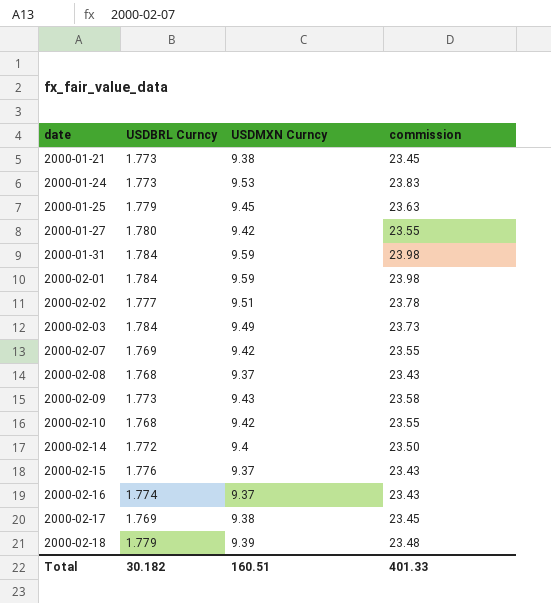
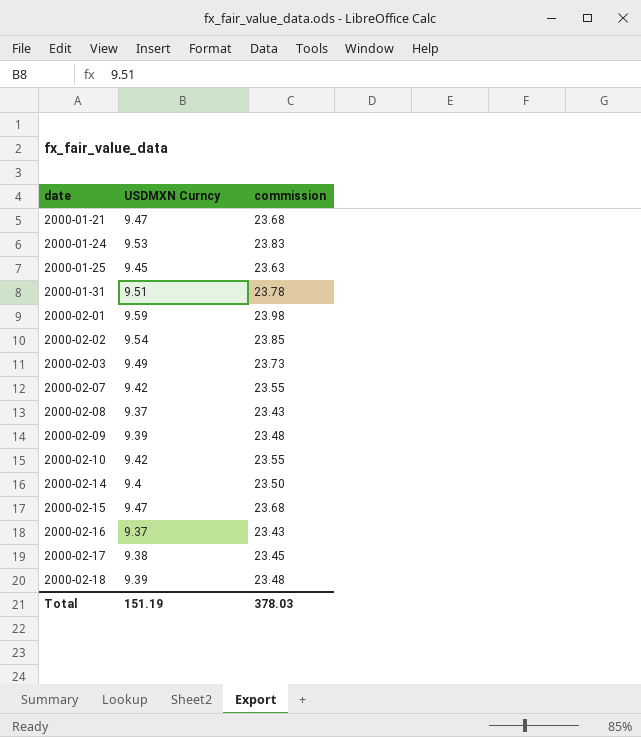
column USDBRL Curncy | position: 2 -> none
row 2000-01-27: 1.780 | 9.42 | 23.55 -> none
2000-01-21 | USDMXN Curncy: 9.38 -> 9.47
2000-01-21 | commission: 23.45 -> 23.68
2000-01-31 | USDMXN Curncy: 9.59 -> 9.51
2000-01-31 | commission: 23.98 -> 23.78
2000-02-02 | USDMXN Curncy: 9.51 -> 9.54
2000-02-02 | commission: 23.78 -> 23.85
2000-02-09 | USDMXN Curncy: 9.43 -> 9.39
2000-02-09 | commission: 23.58 -> 23.48
2000-02-15 | USDMXN Curncy: 9.37 -> 9.47
2000-02-15 | commission: 23.43 -> 23.68
Total | USDMXN Curncy: 160.51 -> 151.19
Total | commission: 401.33 -> 378.03

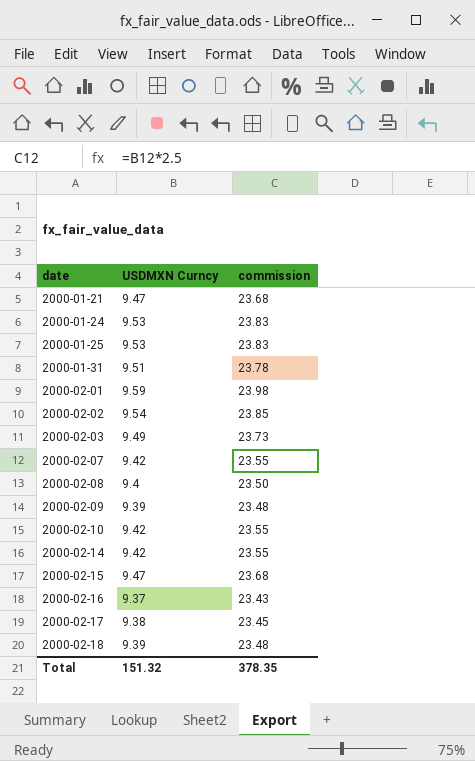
2000-01-25 | USDMXN Curncy: 9.45 -> 9.53
2000-01-25 | commission: 23.63 -> 23.83
2000-02-08 | USDMXN Curncy: 9.37 -> 9.4
2000-02-08 | commission: 23.43 -> 23.50
2000-02-14 | USDMXN Curncy: 9.4 -> 9.42
2000-02-14 | commission: 23.50 -> 23.55
Total | USDMXN Curncy: 151.19 -> 151.32
Total | commission: 378.03 -> 378.35

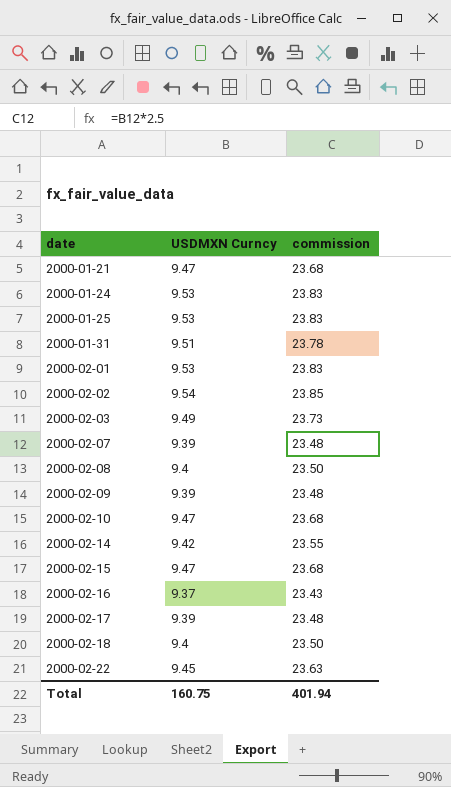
2000-02-01 | USDMXN Curncy: 9.59 -> 9.53
2000-02-01 | commission: 23.98 -> 23.83
2000-02-07 | USDMXN Curncy: 9.42 -> 9.39
2000-02-07 | commission: 23.55 -> 23.48
2000-02-10 | USDMXN Curncy: 9.42 -> 9.47
2000-02-10 | commission: 23.55 -> 23.68
2000-02-17 | USDMXN Curncy: 9.38 -> 9.39
2000-02-17 | commission: 23.45 -> 23.48
2000-02-18 | USDMXN Curncy: 9.39 -> 9.4
2000-02-18 | commission: 23.48 -> 23.50
row 2000-02-22: none -> 9.45 | 23.63
Total | USDMXN Curncy: 151.32 -> 160.75
Total | commission: 378.35 -> 401.94

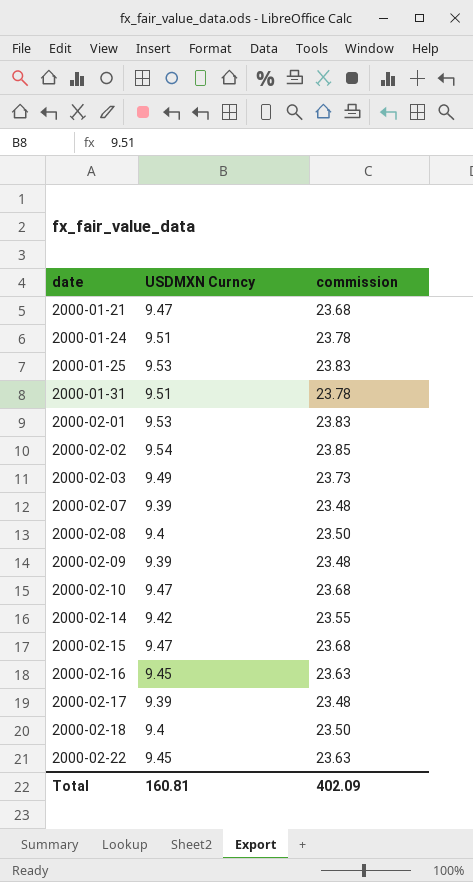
2000-01-24 | USDMXN Curncy: 9.53 -> 9.51
2000-01-24 | commission: 23.83 -> 23.78
2000-02-16 | USDMXN Curncy: 9.37 -> 9.45
2000-02-16 | commission: 23.43 -> 23.63
Total | USDMXN Curncy: 160.75 -> 160.81
Total | commission: 401.94 -> 402.09

